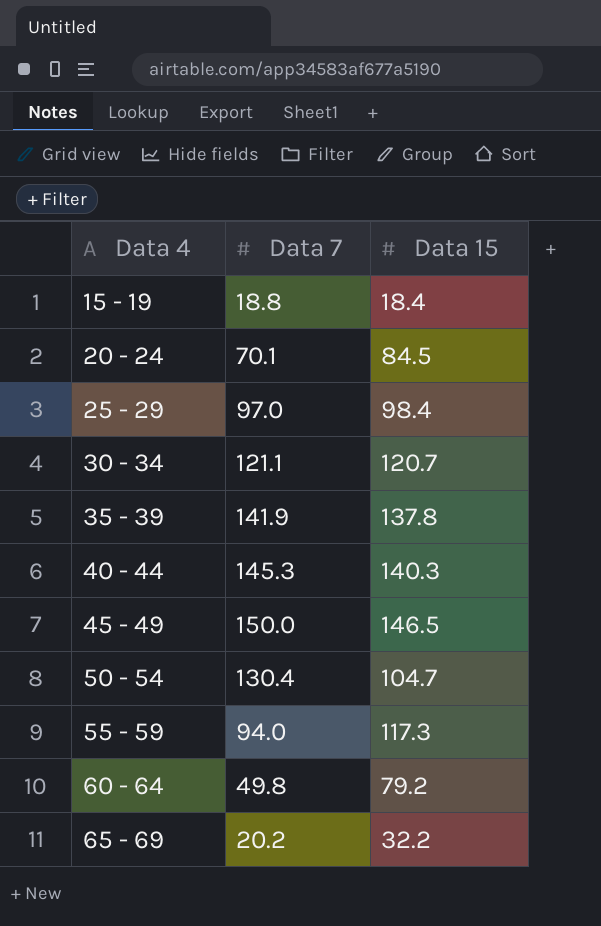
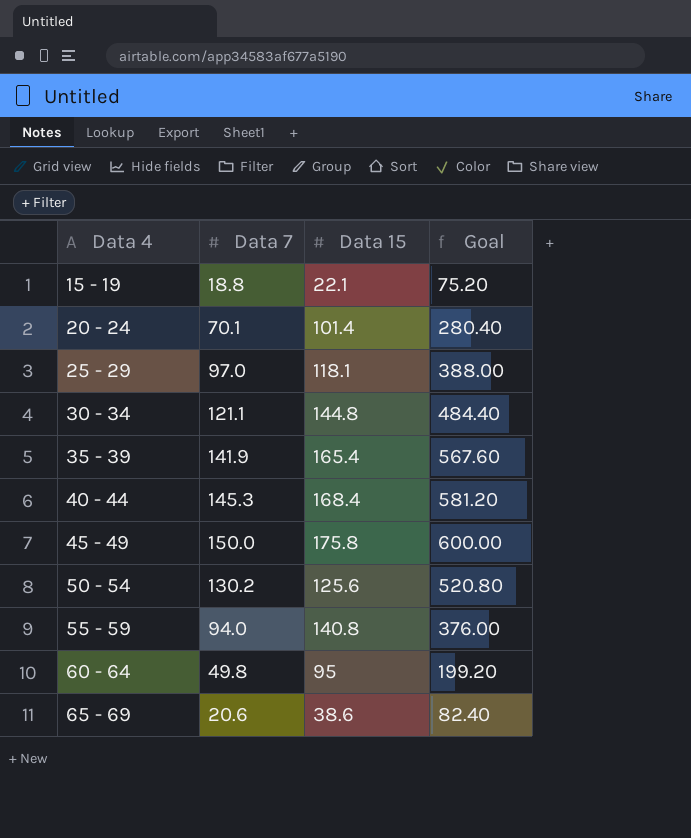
column Goal | formula: none -> [Data 7] * 4
15 - 19 | Data 15: 18.4 -> 22.1
20 - 24 | Data 15: 84.5 -> 101.4
25 - 29 | Data 15: 98.4 -> 118.1
30 - 34 | Data 15: 120.7 -> 144.8
35 - 39 | Data 15: 137.8 -> 165.4
40 - 44 | Data 15: 140.3 -> 168.4
45 - 49 | Data 15: 146.5 -> 175.8
50 - 54 | Data 7: 130.4 -> 130.2
50 - 54 | Data 15: 104.7 -> 125.6
55 - 59 | Data 15: 117.3 -> 140.8
60 - 64 | Data 15: 79.2 -> 95
65 - 69 | Data 7: 20.2 -> 20.6
65 - 69 | Data 15: 32.2 -> 38.6

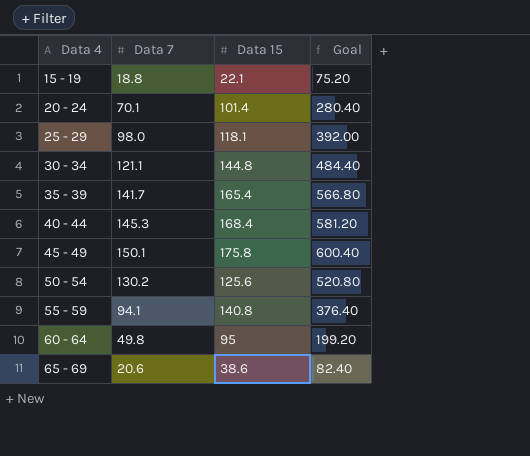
25 - 29 | Data 7: 97.0 -> 98.0
25 - 29 | Goal: 388.00 -> 392.00
35 - 39 | Data 7: 141.9 -> 141.7
35 - 39 | Goal: 567.60 -> 566.80
45 - 49 | Data 7: 150.0 -> 150.1
45 - 49 | Goal: 600.00 -> 600.40
55 - 59 | Data 7: 94.0 -> 94.1
55 - 59 | Goal: 376.00 -> 376.40

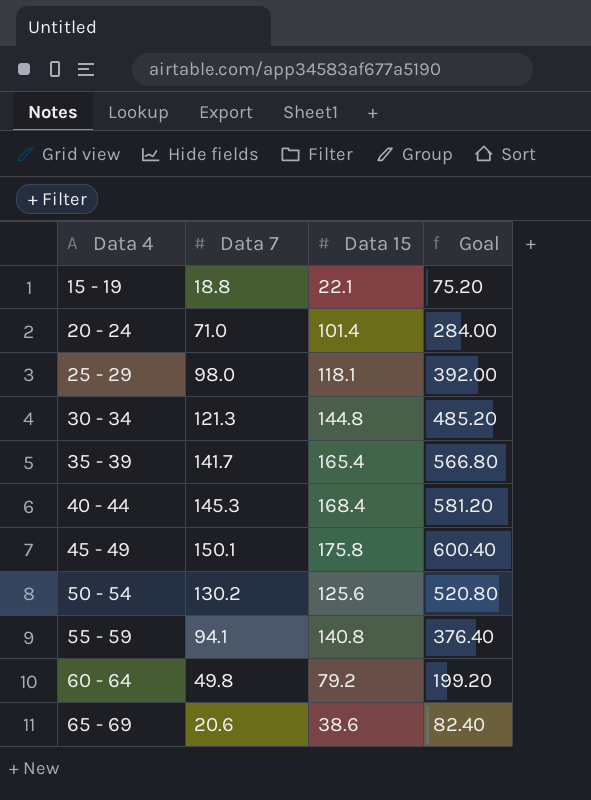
20 - 24 | Data 7: 70.1 -> 71.0
20 - 24 | Goal: 280.40 -> 284.00
30 - 34 | Data 7: 121.1 -> 121.3
30 - 34 | Goal: 484.40 -> 485.20
60 - 64 | Data 15: 95 -> 79.2

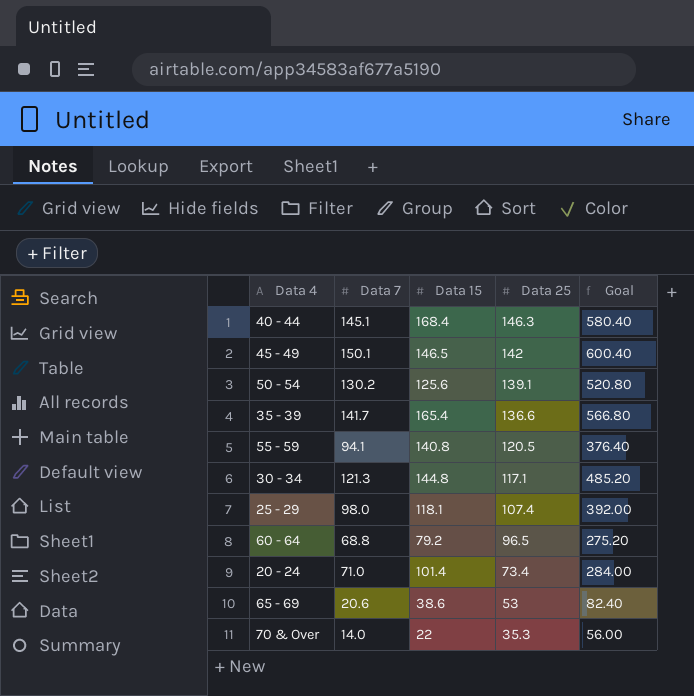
row order: Data 4 ascending -> Data 25 descending
column Data 25 | position: none -> 4
row 15 - 19: 18.8 | 22.1 | 75.20 -> none
40 - 44 | Data 7: 145.3 -> 145.1
40 - 44 | Goal: 581.20 -> 580.40
45 - 49 | Data 15: 175.8 -> 146.5
60 - 64 | Data 7: 49.8 -> 68.8
60 - 64 | Goal: 199.20 -> 275.20
row 70 & Over: none -> 14.0 | 22 | 35.3 | 56.00

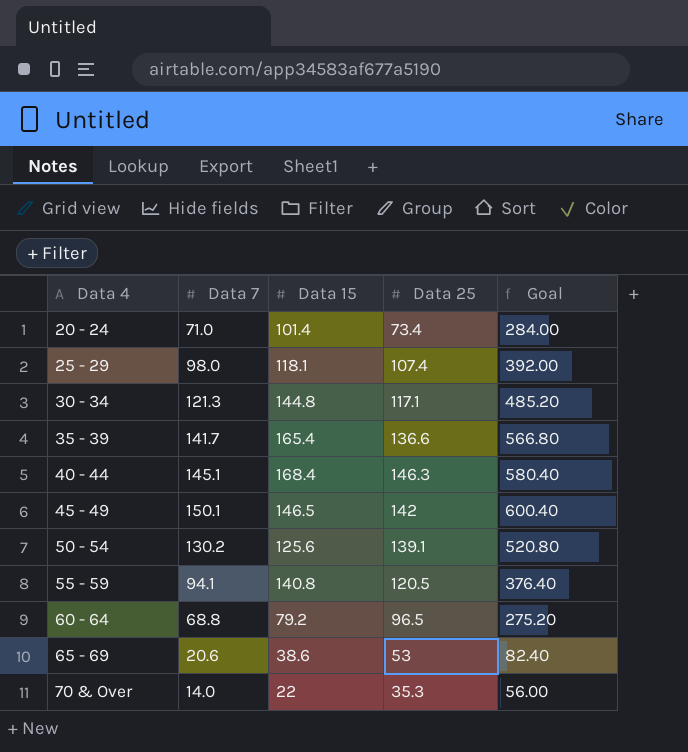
row order: Data 25 descending -> Data 4 ascending

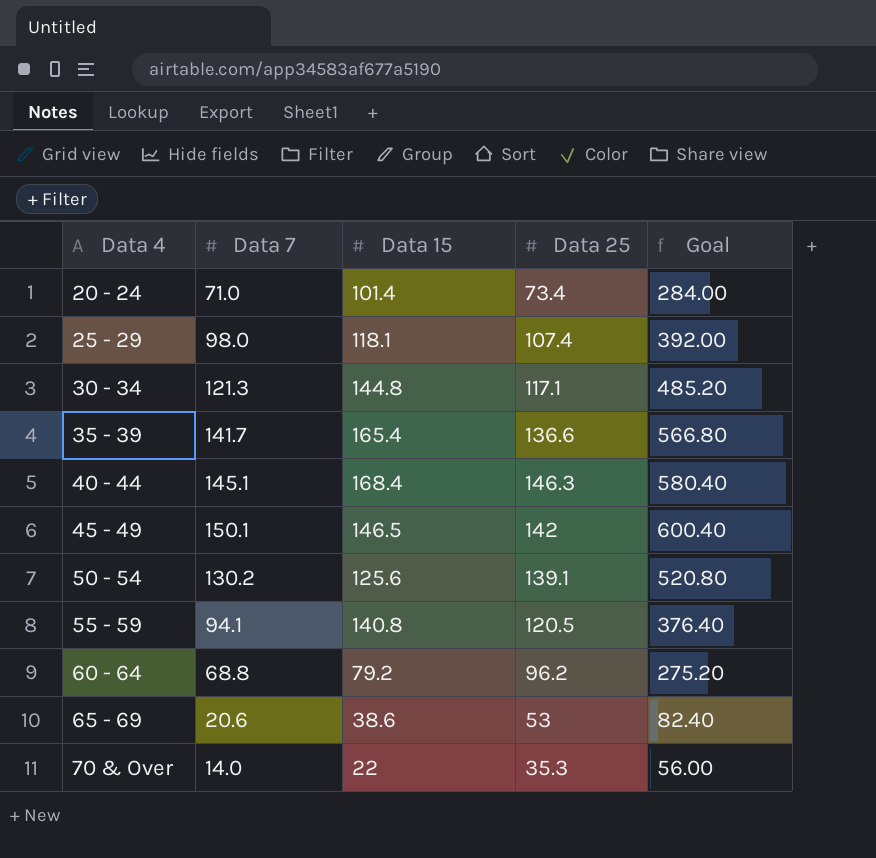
60 - 64 | Data 25: 96.5 -> 96.2

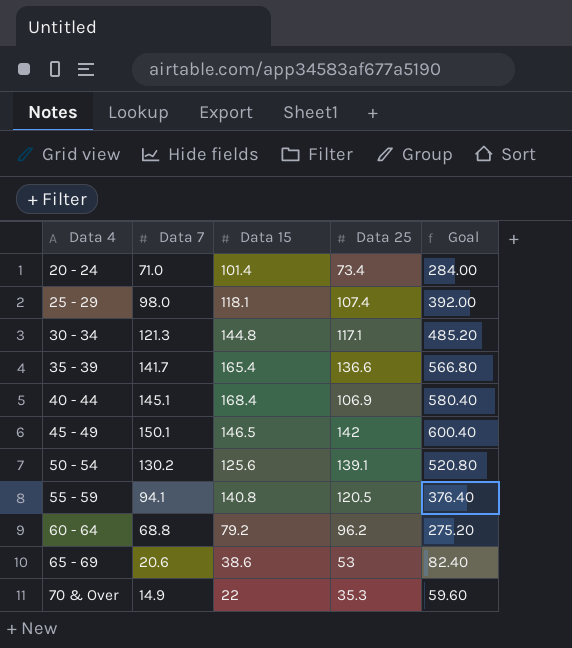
40 - 44 | Data 25: 146.3 -> 106.9
70 & Over | Data 7: 14.0 -> 14.9
70 & Over | Goal: 56.00 -> 59.60

